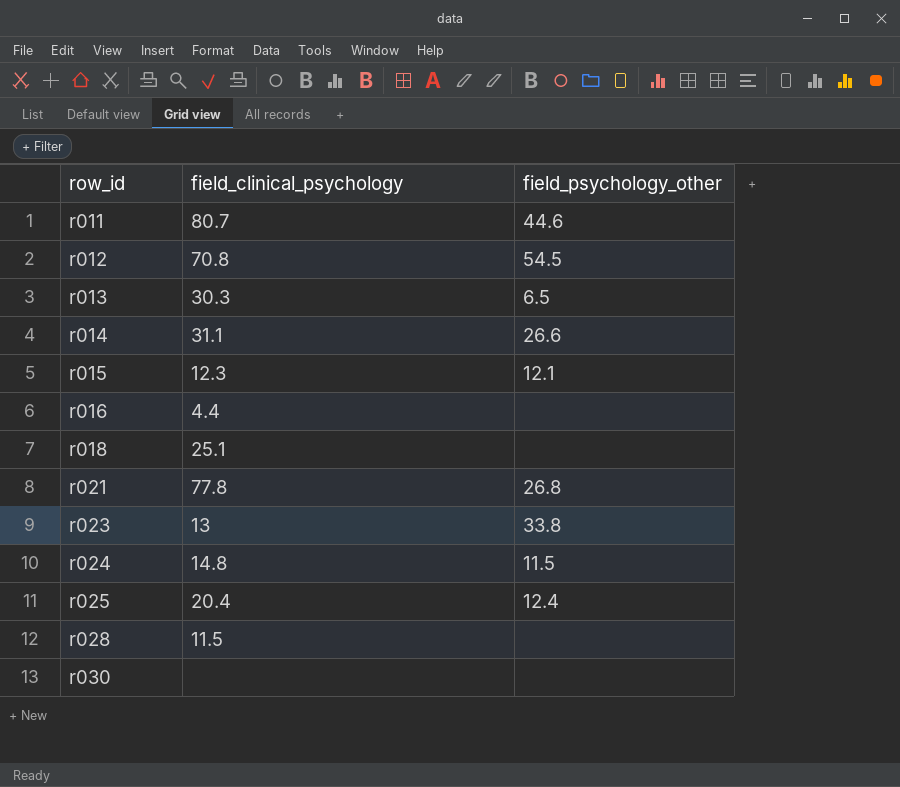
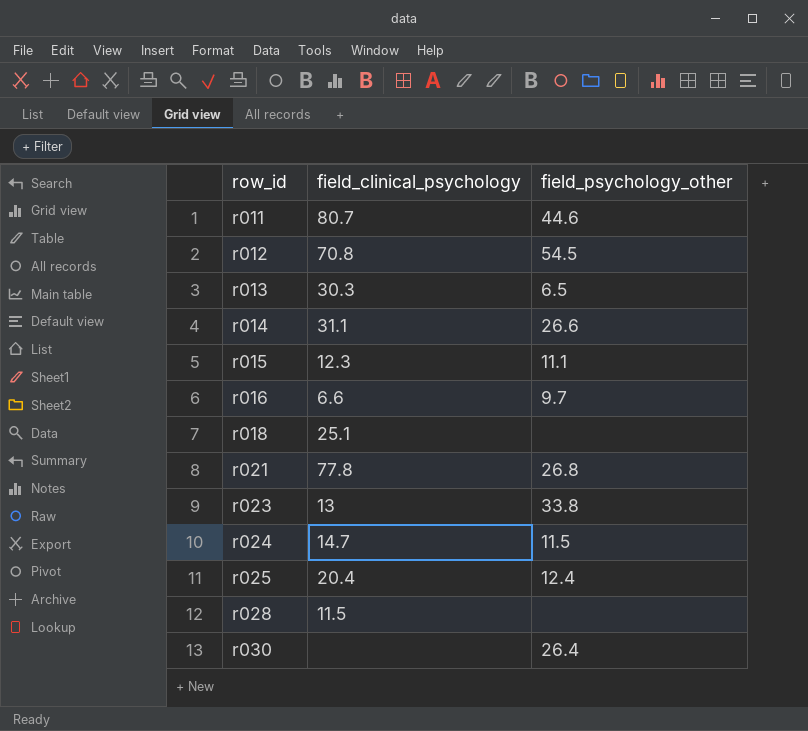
r015 | field_psychology_other: 12.1 -> 11.1
r016 | field_clinical_psychology: 4.4 -> 6.6
r016 | field_psychology_other: none -> 9.7
r024 | field_clinical_psychology: 14.8 -> 14.7
r030 | field_psychology_other: none -> 26.4

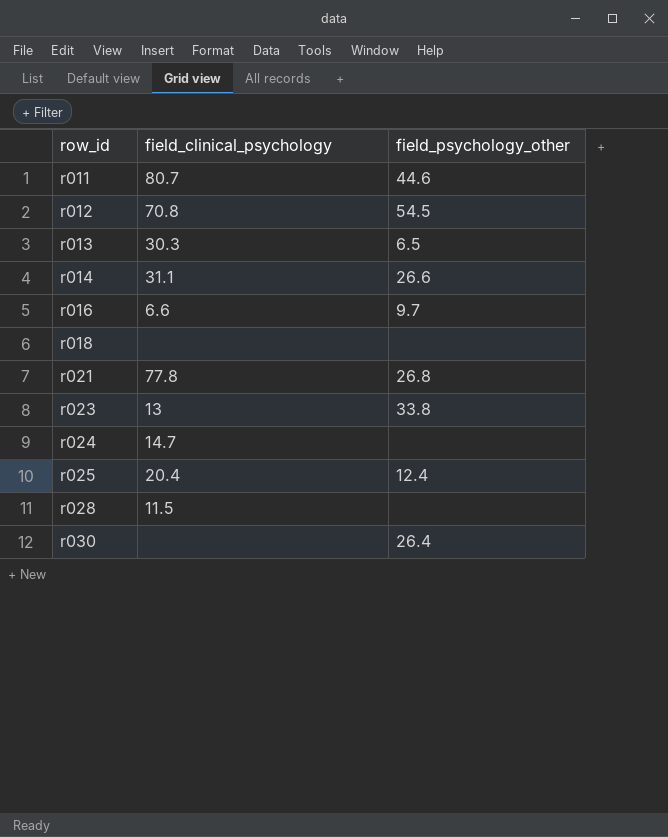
row r015: 12.3 | 11.1 -> none
r018 | field_clinical_psychology: 25.1 -> none
r024 | field_psychology_other: 11.5 -> none

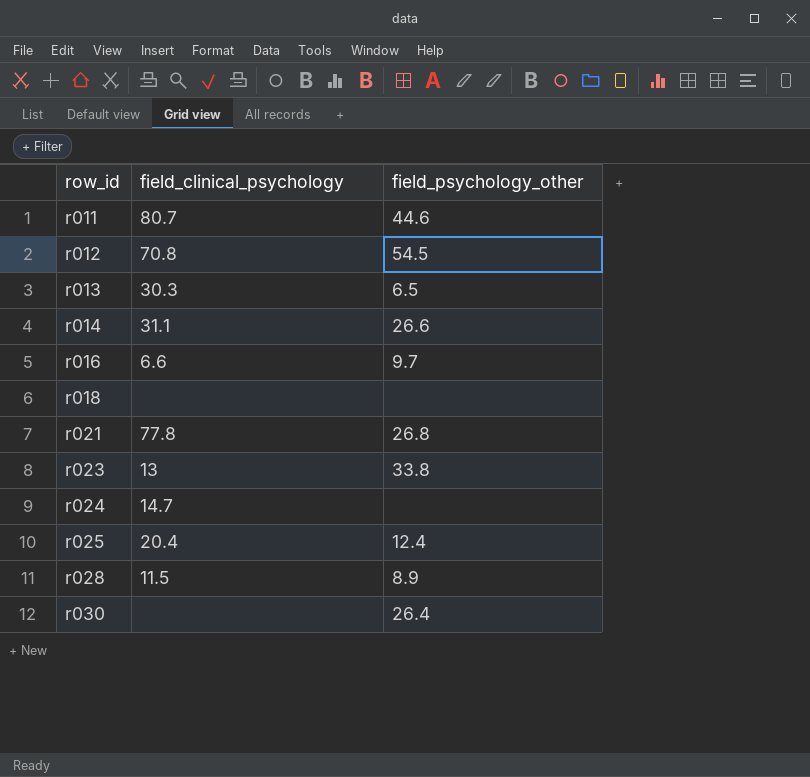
r028 | field_psychology_other: none -> 8.9

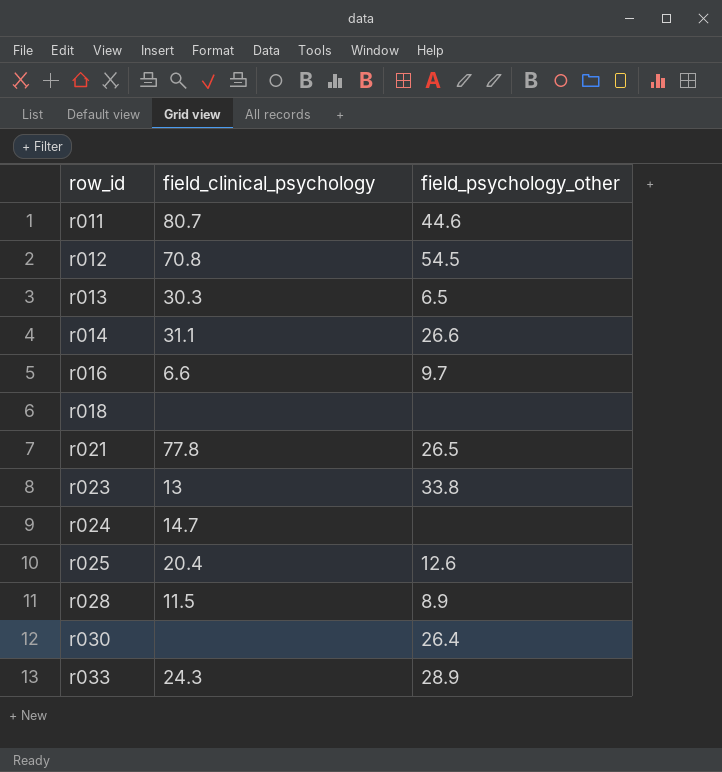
r021 | field_psychology_other: 26.8 -> 26.5
r025 | field_psychology_other: 12.4 -> 12.6
row r033: none -> 24.3 | 28.9

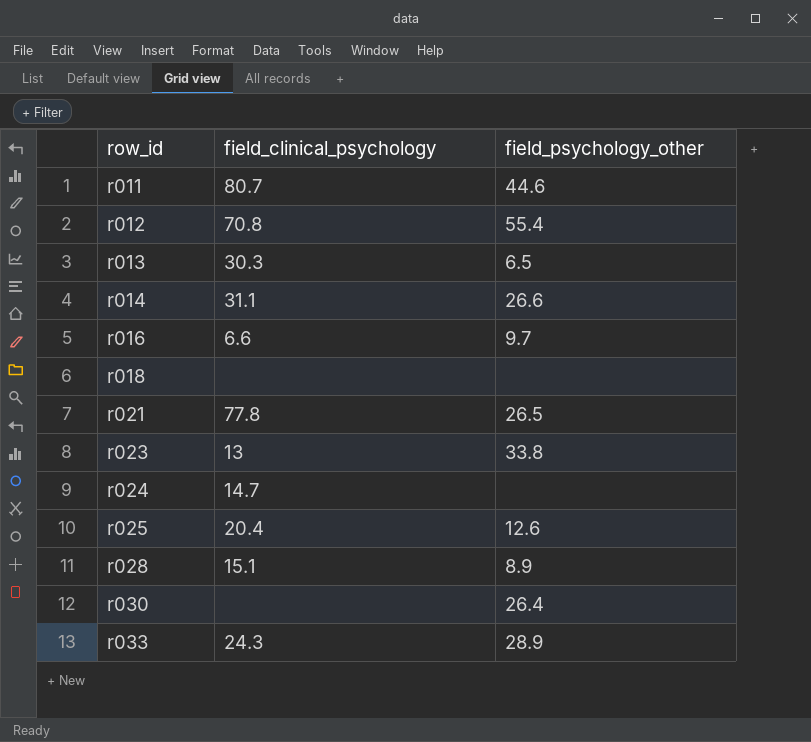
r012 | field_psychology_other: 54.5 -> 55.4
r028 | field_clinical_psychology: 11.5 -> 15.1

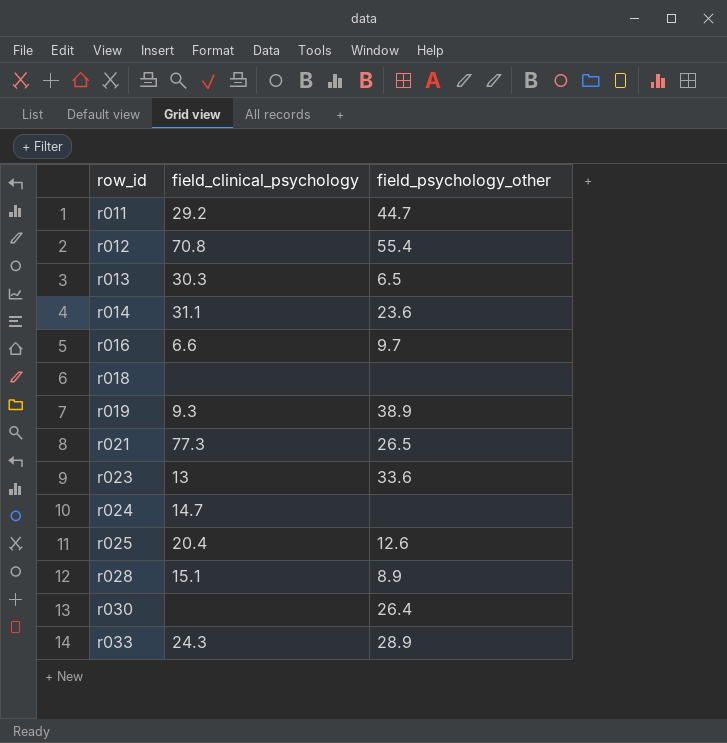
r011 | field_clinical_psychology: 80.7 -> 29.2
r011 | field_psychology_other: 44.6 -> 44.7
r014 | field_psychology_other: 26.6 -> 23.6
row r019: none -> 9.3 | 38.9
r021 | field_clinical_psychology: 77.8 -> 77.3
r023 | field_psychology_other: 33.8 -> 33.6

